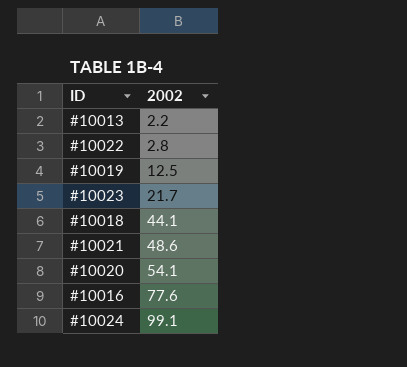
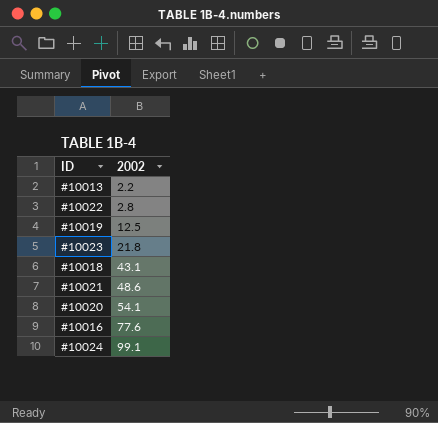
#10023 | 2002: 21.7 -> 21.8
#10018 | 2002: 44.1 -> 43.1

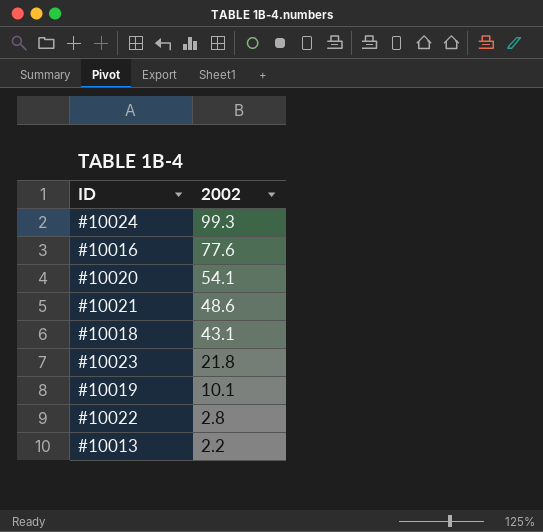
row order: 2002 ascending -> 2002 descending
#10024 | 2002: 99.1 -> 99.3
#10019 | 2002: 12.5 -> 10.1

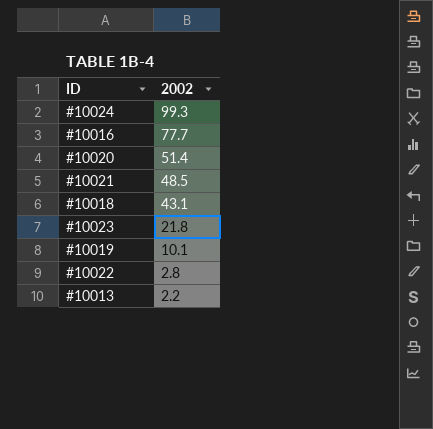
#10016 | 2002: 77.6 -> 77.7
#10020 | 2002: 54.1 -> 51.4
#10021 | 2002: 48.6 -> 48.5

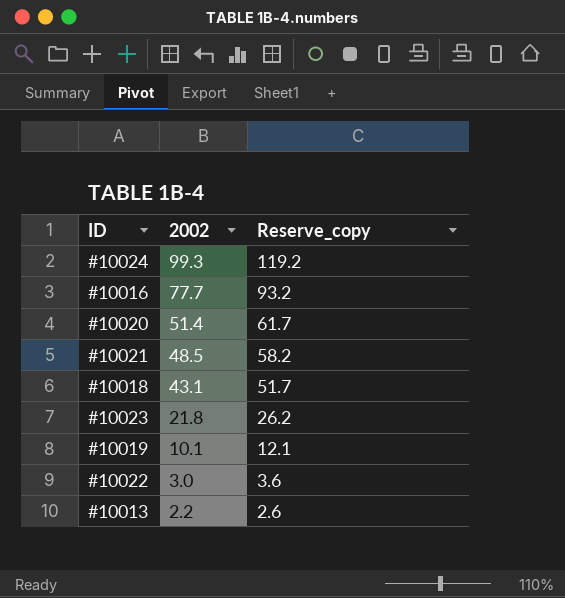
column Reserve_copy | formula: none -> [2002] * 1.2
#10022 | 2002: 2.8 -> 3.0

